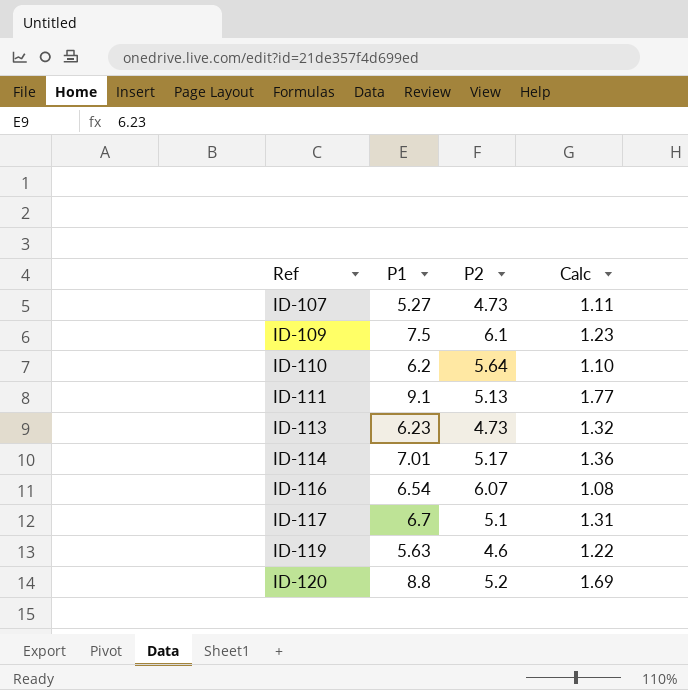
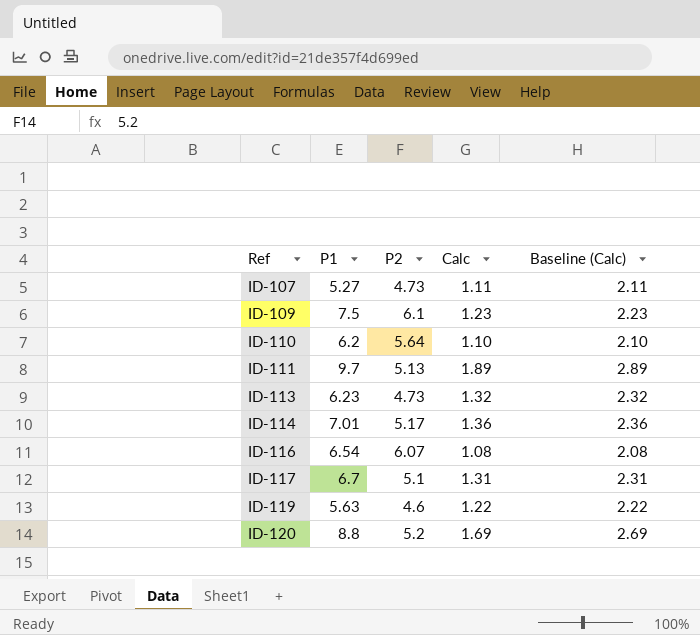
column Baseline (Calc) | formula: none -> [Calc] + 1
ID-111 | P1: 9.1 -> 9.7
ID-111 | Calc: 1.77 -> 1.89

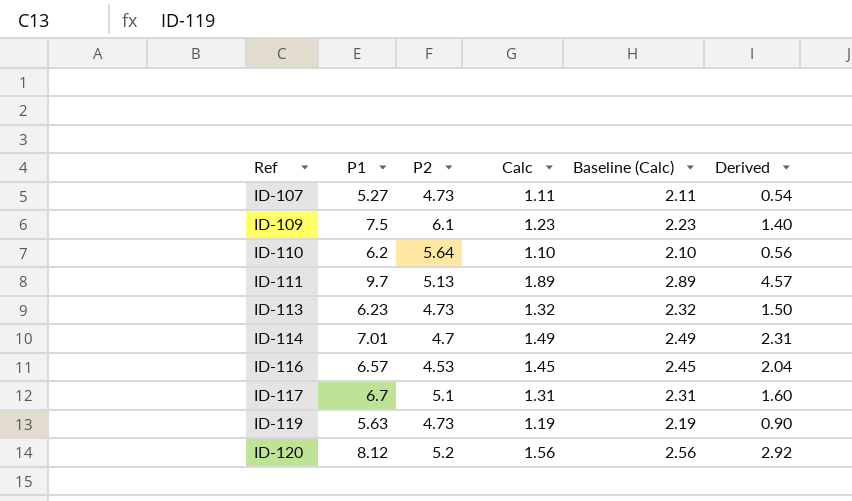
column Derived | formula: none -> [P1] - [P2]
ID-114 | P2: 5.17 -> 4.7
ID-114 | Calc: 1.36 -> 1.49
ID-114 | Baseline (Calc): 2.36 -> 2.49
ID-116 | P1: 6.54 -> 6.57
ID-116 | P2: 6.07 -> 4.53
ID-116 | Calc: 1.08 -> 1.45
ID-116 | Baseline (Calc): 2.08 -> 2.45
ID-119 | P2: 4.6 -> 4.73
ID-119 | Calc: 1.22 -> 1.19
ID-119 | Baseline (Calc): 2.22 -> 2.19
ID-120 | P1: 8.8 -> 8.12
ID-120 | Calc: 1.69 -> 1.56
ID-120 | Baseline (Calc): 2.69 -> 2.56

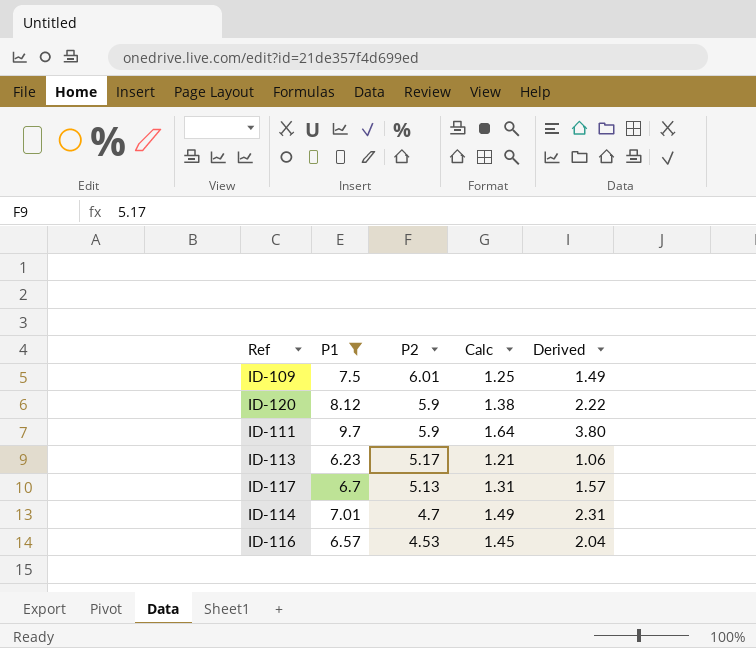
filter: none -> P1 >= 6.23
row order: Ref ascending -> P2 descending
column Baseline (Calc) | formula: [Calc] + 1 -> none
ID-109 | P2: 6.1 -> 6.01
ID-109 | Calc: 1.23 -> 1.25
ID-109 | Derived: 1.40 -> 1.49
ID-120 | P2: 5.2 -> 5.9
ID-120 | Calc: 1.56 -> 1.38
ID-120 | Derived: 2.92 -> 2.22
ID-111 | P2: 5.13 -> 5.9
ID-111 | Calc: 1.89 -> 1.64
ID-111 | Derived: 4.57 -> 3.80
ID-113 | P2: 4.73 -> 5.17
ID-113 | Calc: 1.32 -> 1.21
ID-113 | Derived: 1.50 -> 1.06
ID-117 | P2: 5.1 -> 5.13
ID-117 | Derived: 1.60 -> 1.57

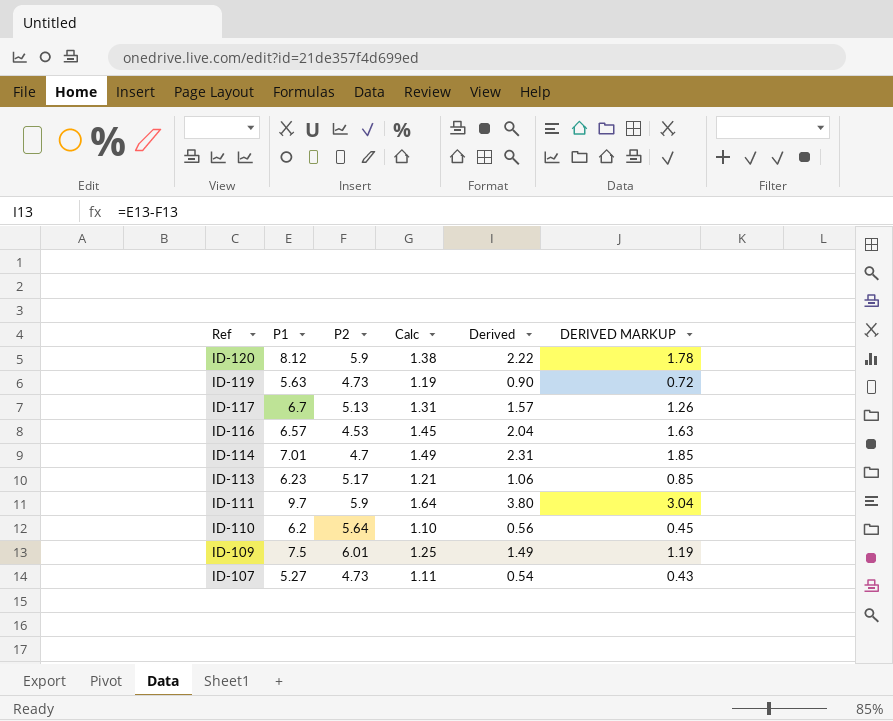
filter: P1 >= 6.23 -> none
row order: P2 descending -> Ref descending
column DERIVED MARKUP | formula: none -> [Derived] * 0.8

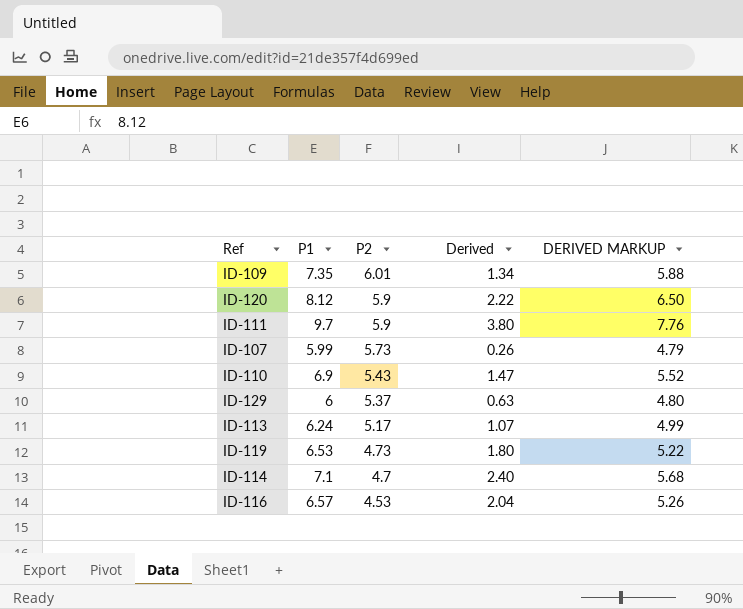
row order: Ref descending -> P2 descending
column Calc | formula: [P1] / [P2] -> none
column DERIVED MARKUP | formula: [Derived] * 0.8 -> [P1] * 0.8
row ID-117: 6.7 | 5.13 | 1.31 | 1.57 | 1.26 -> none
ID-109 | P1: 7.5 -> 7.35
ID-109 | Derived: 1.49 -> 1.34
ID-107 | P1: 5.27 -> 5.99
ID-107 | P2: 4.73 -> 5.73
ID-107 | Derived: 0.54 -> 0.26
ID-110 | P1: 6.2 -> 6.9
ID-110 | P2: 5.64 -> 5.43
ID-110 | Derived: 0.56 -> 1.47
row ID-129: none -> 6 | 5.37 | 0.63 | 4.80
ID-113 | P1: 6.23 -> 6.24
ID-113 | Derived: 1.06 -> 1.07
ID-119 | P1: 5.63 -> 6.53
ID-119 | Derived: 0.90 -> 1.80
ID-114 | P1: 7.01 -> 7.1
ID-114 | Derived: 2.31 -> 2.40

